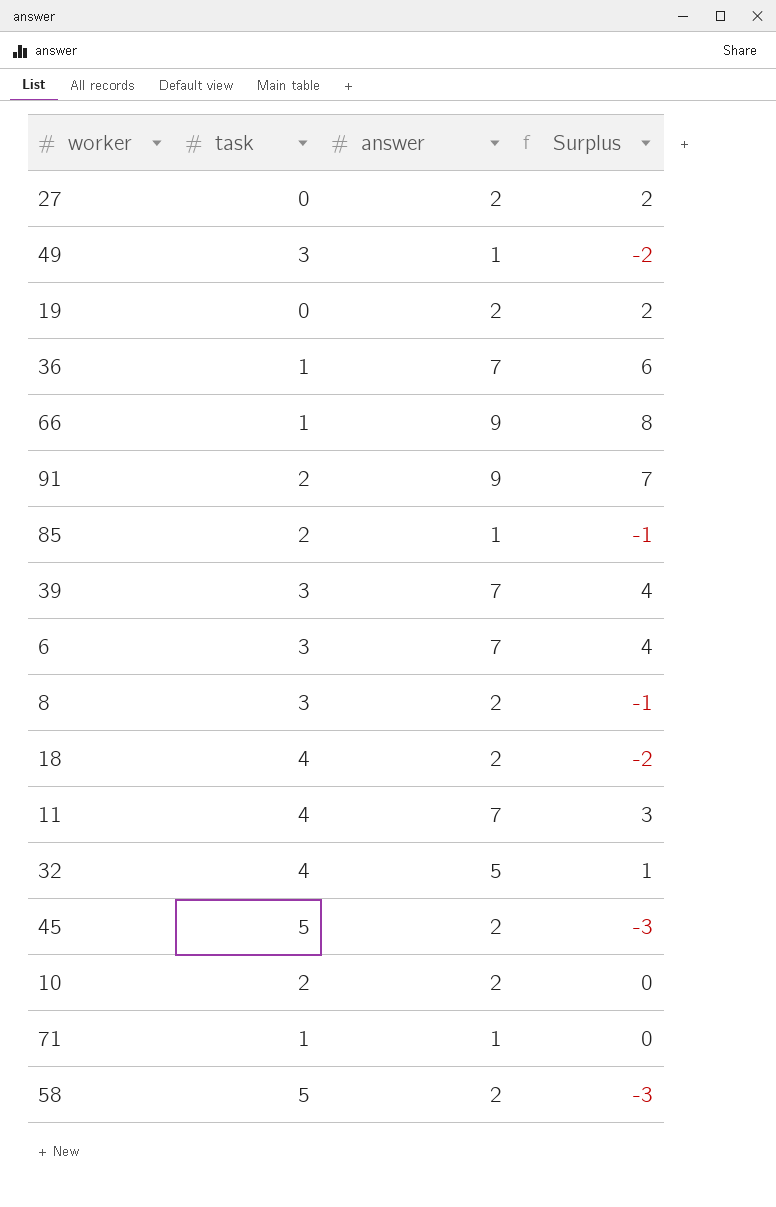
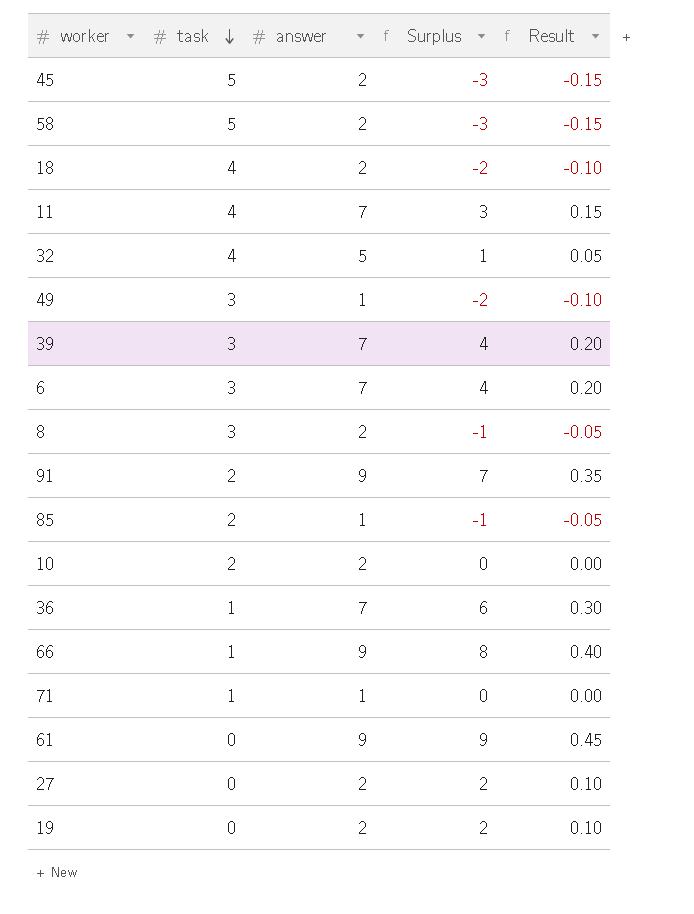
row order: none -> task descending
column Result | formula: none -> [Surplus] * 0.05
row 61: none -> 0 | 9 | 9 | 0.45

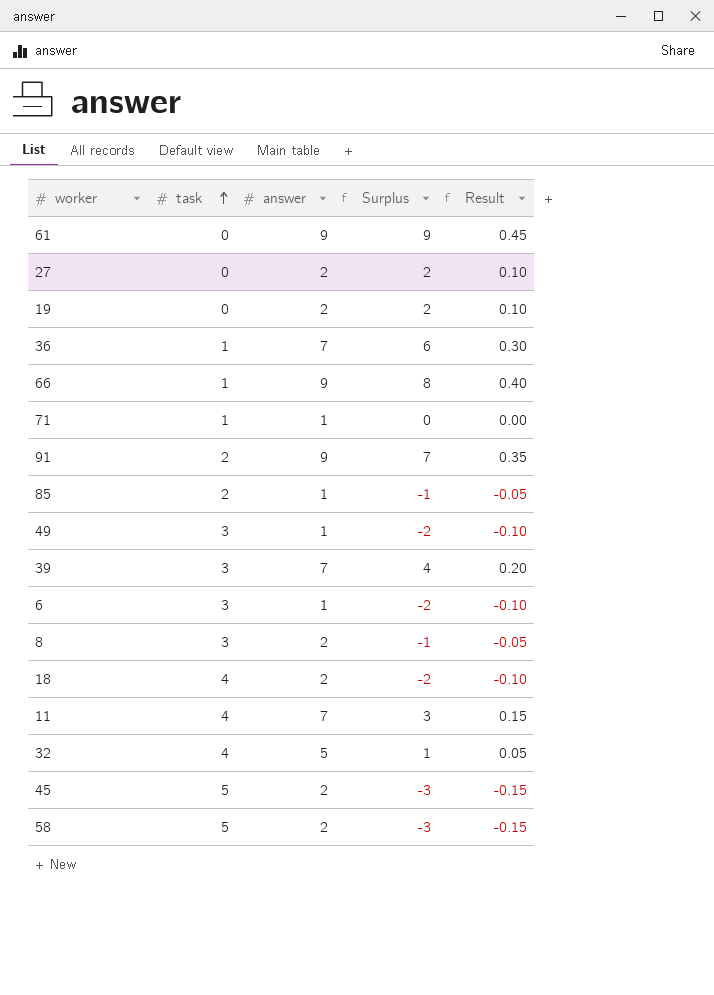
row order: task descending -> task ascending
row 10: 2 | 2 | 0 | 0.00 -> none
6 | answer: 7 -> 1
6 | Surplus: 4 -> -2
6 | Result: 0.20 -> -0.10

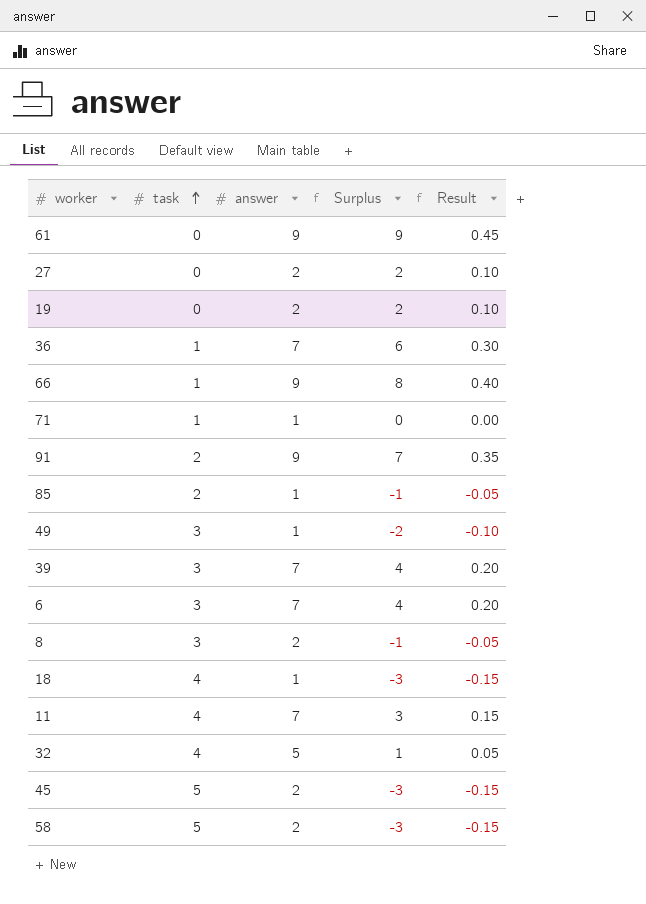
6 | answer: 1 -> 7
6 | Surplus: -2 -> 4
6 | Result: -0.10 -> 0.20
18 | answer: 2 -> 1
18 | Surplus: -2 -> -3
18 | Result: -0.10 -> -0.15

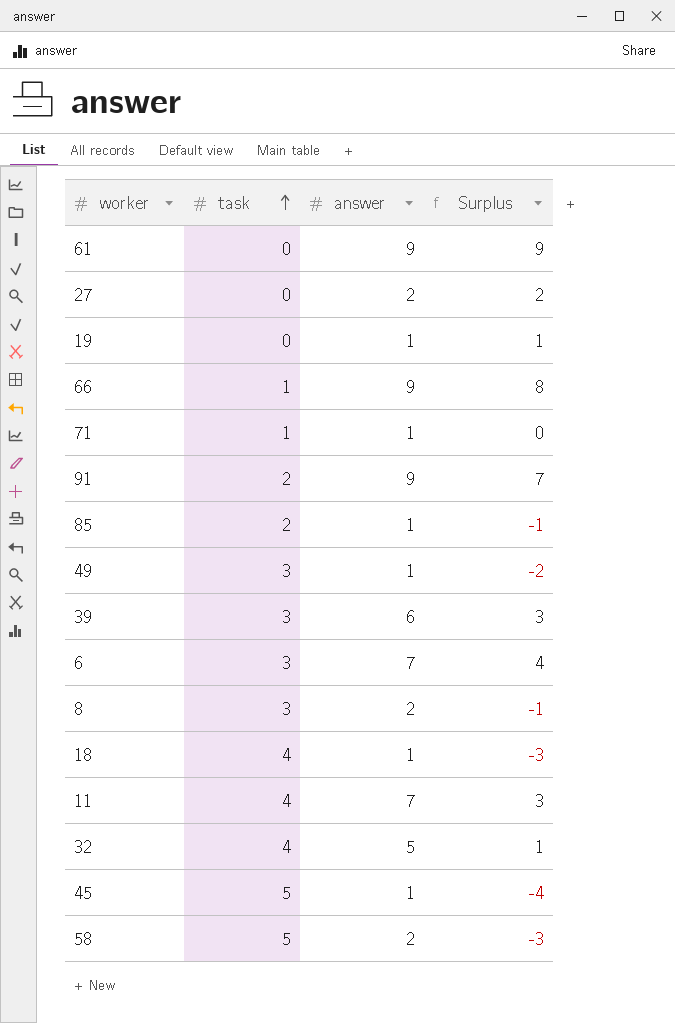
column Result | formula: [Surplus] * 0.05 -> none
row 36: 1 | 7 | 6 | 0.30 -> none
19 | answer: 2 -> 1
19 | Surplus: 2 -> 1
39 | answer: 7 -> 6
39 | Surplus: 4 -> 3
45 | answer: 2 -> 1
45 | Surplus: -3 -> -4

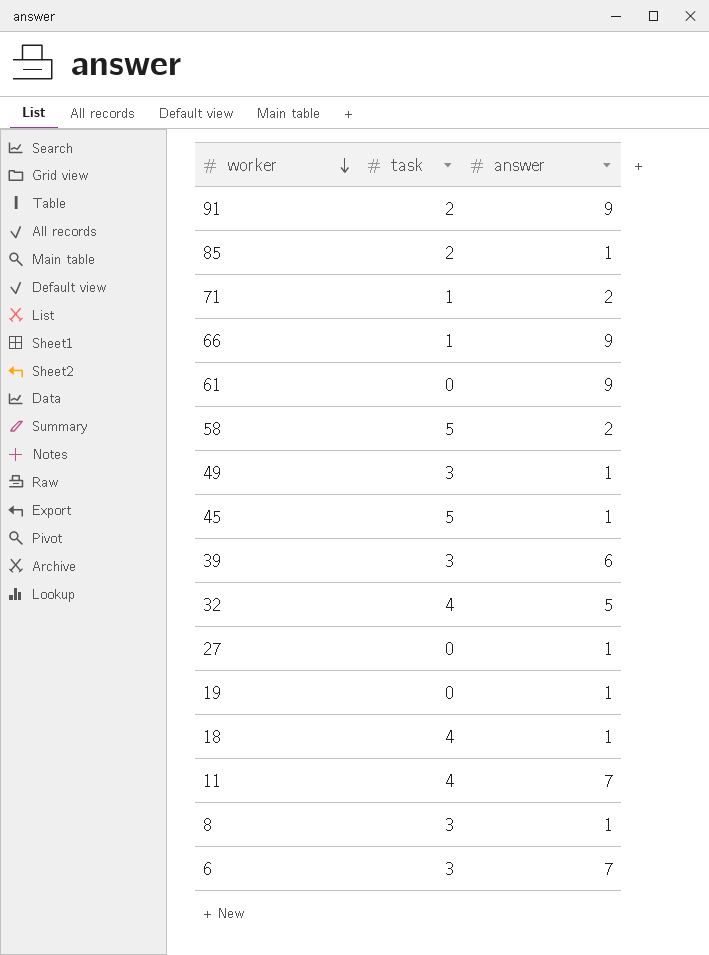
row order: task ascending -> worker descending
column Surplus | formula: [answer] - [task] -> none
71 | answer: 1 -> 2
27 | answer: 2 -> 1
8 | answer: 2 -> 1

